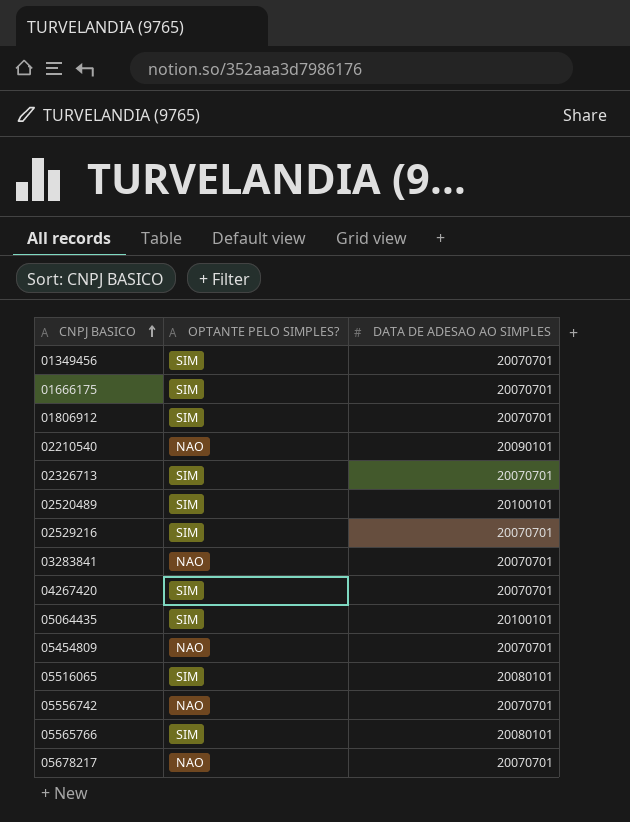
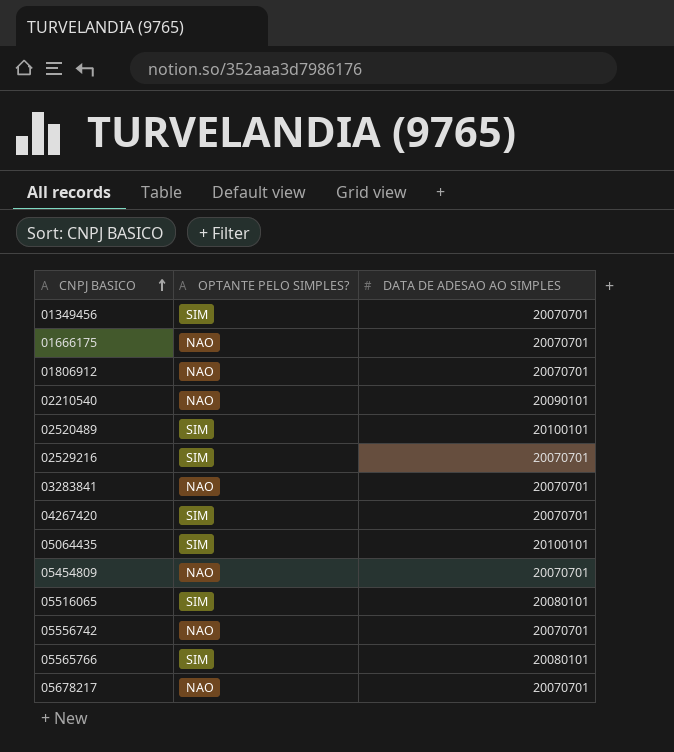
row 02326713: SIM | 20070701 -> none
01666175 | OPTANTE PELO SIMPLES?: SIM -> NAO
01806912 | OPTANTE PELO SIMPLES?: SIM -> NAO

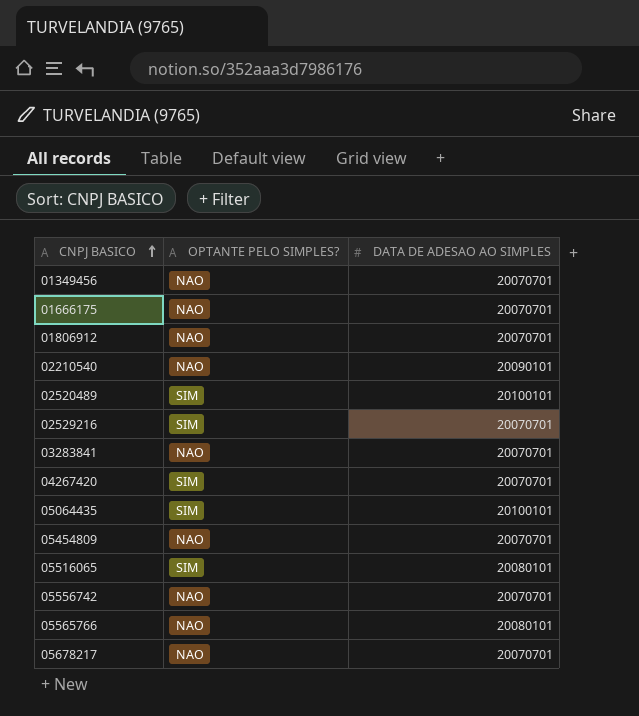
01349456 | OPTANTE PELO SIMPLES?: SIM -> NAO
05565766 | OPTANTE PELO SIMPLES?: SIM -> NAO

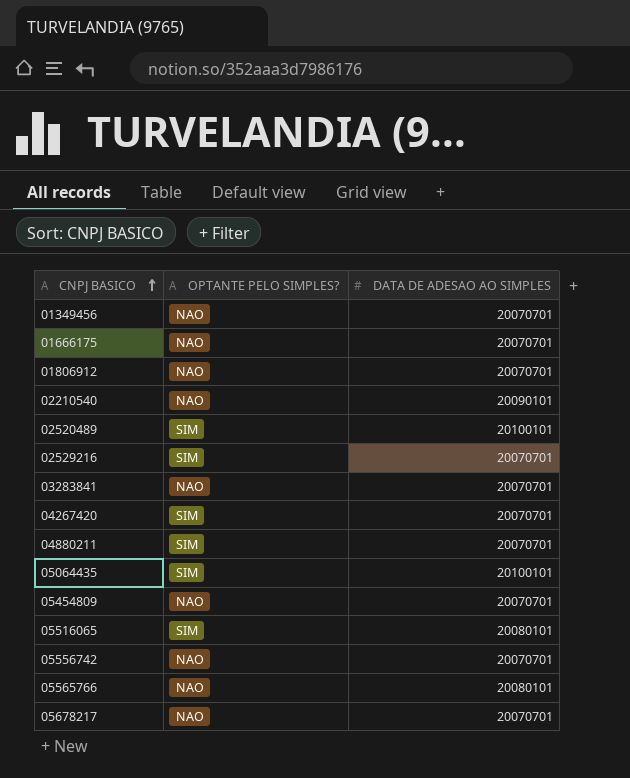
row 04880211: none -> SIM | 20070701

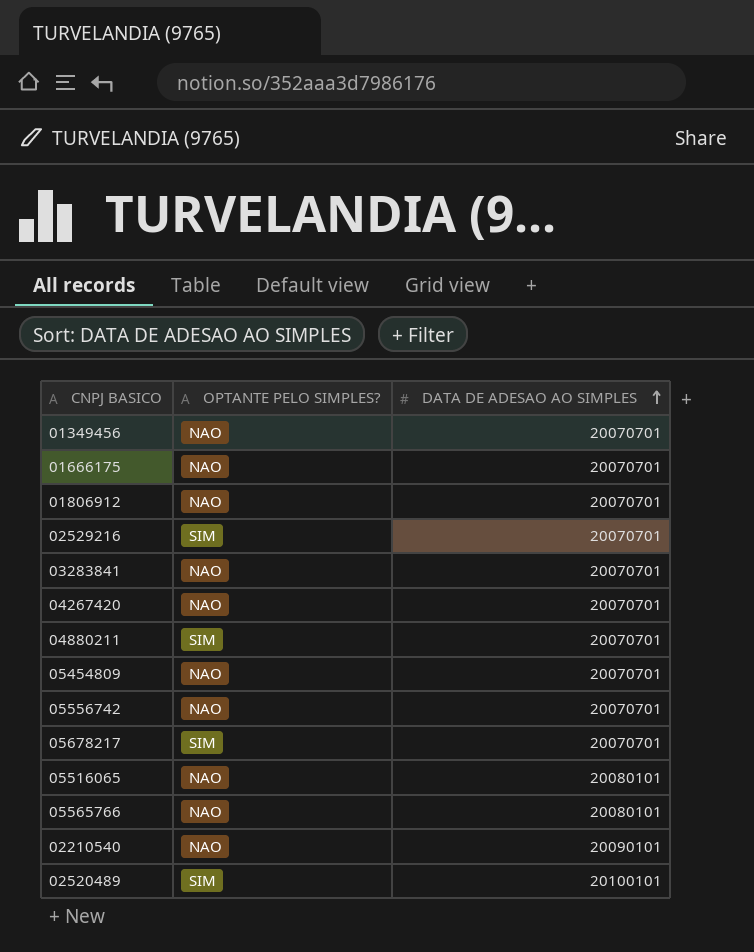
row order: CNPJ BASICO ascending -> DATA DE ADESAO AO SIMPLES ascending
row 05064435: SIM | 20100101 -> none
04267420 | OPTANTE PELO SIMPLES?: SIM -> NAO
05678217 | OPTANTE PELO SIMPLES?: NAO -> SIM
05516065 | OPTANTE PELO SIMPLES?: SIM -> NAO

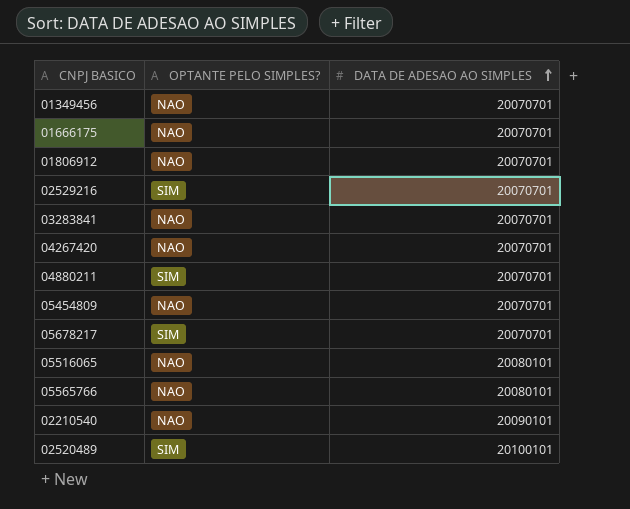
row 05556742: NAO | 20070701 -> none

